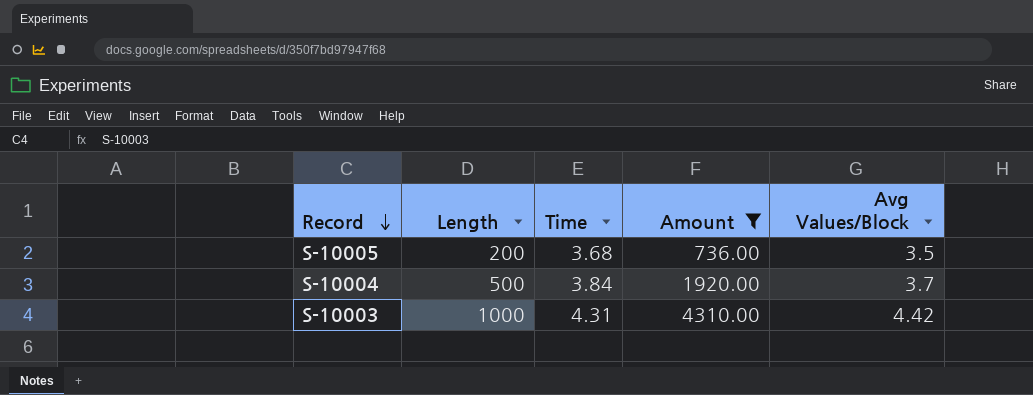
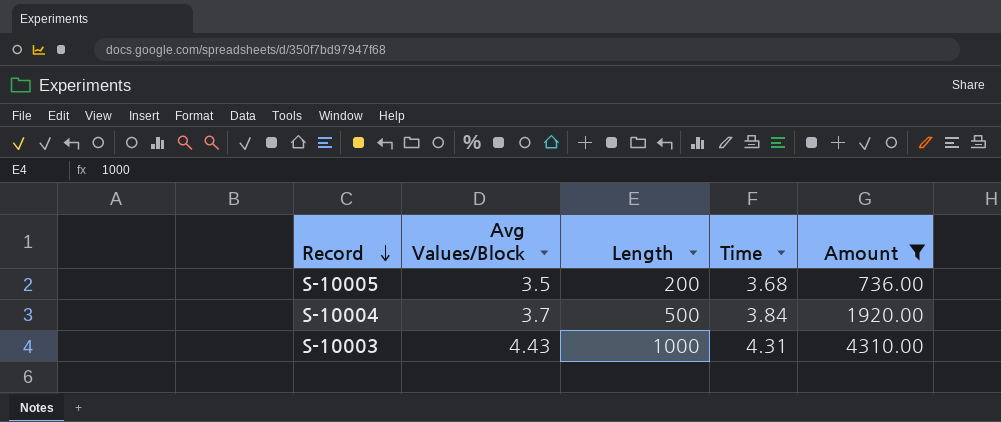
column Avg Values/Block | position: 5 -> 2
S-10003 | Avg Values/Block: 4.42 -> 4.43

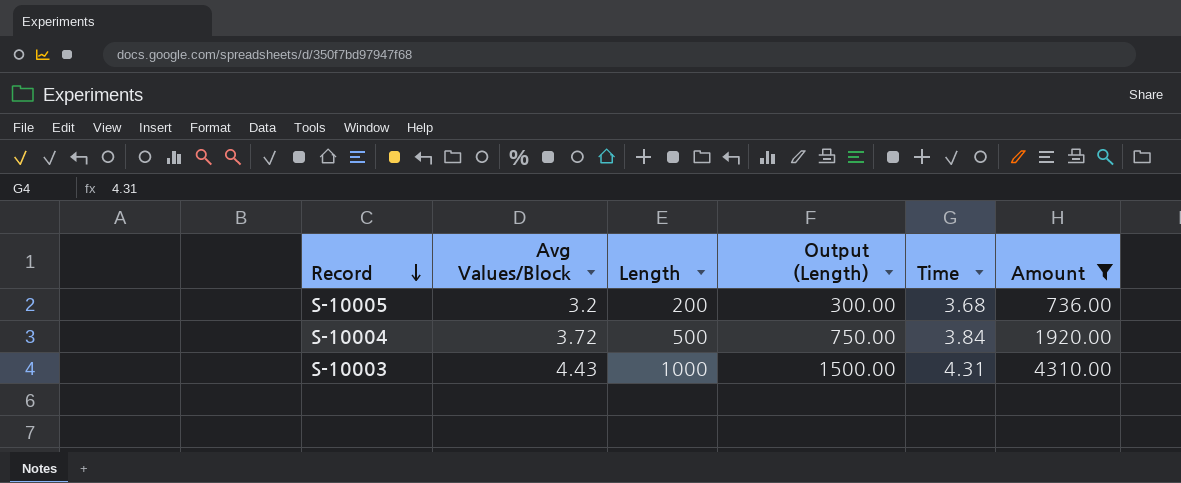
column Output (Length) | formula: none -> [Length] * 1.5
S-10005 | Avg Values/Block: 3.5 -> 3.2
S-10004 | Avg Values/Block: 3.7 -> 3.72

